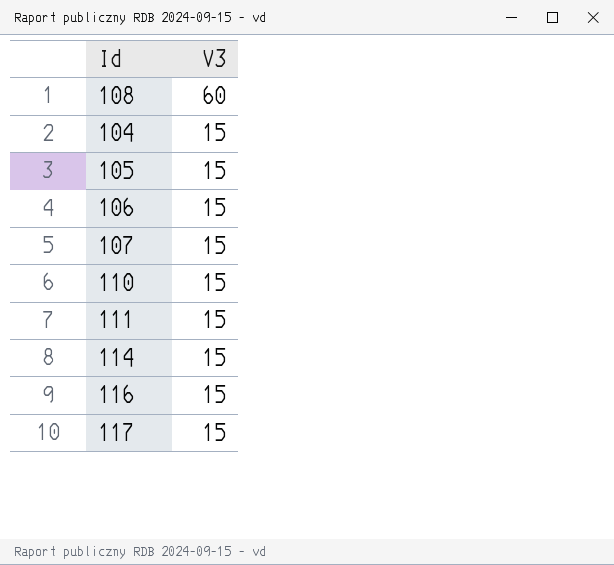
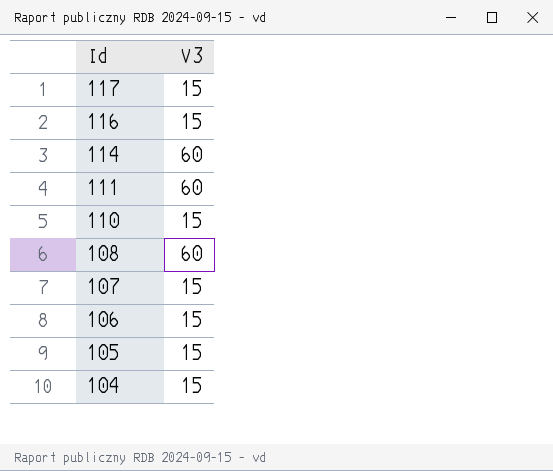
row order: V3 descending -> Id descending
114 | V3: 15 -> 60
111 | V3: 15 -> 60

